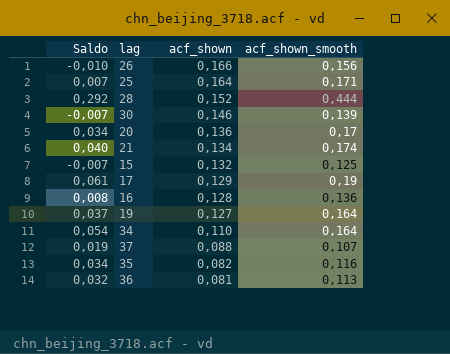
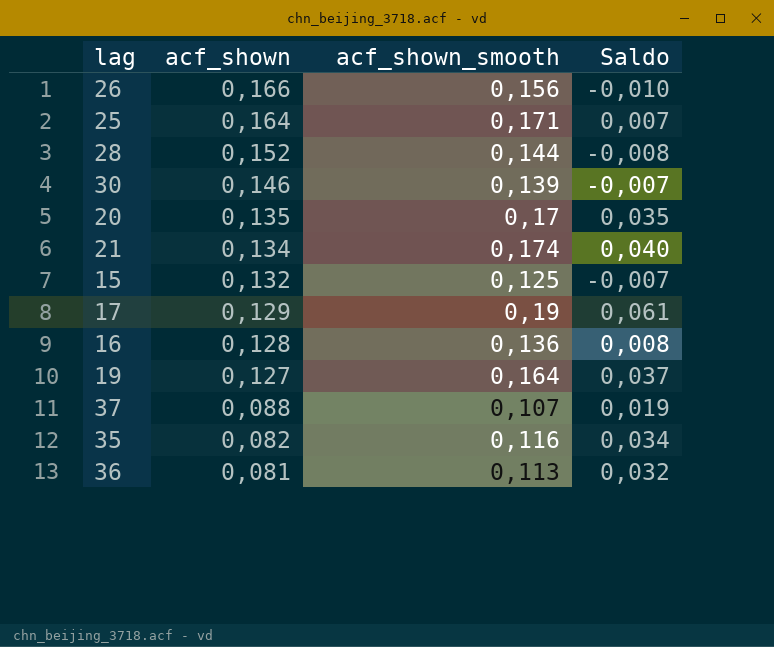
column Saldo | position: 1 -> 4
row 34: 0,054 | 0,110 | 0,164 -> none
28 | acf_shown_smooth: 0,444 -> 0,144
28 | Saldo: 0,292 -> -0,008
20 | acf_shown: 0,136 -> 0,135
20 | Saldo: 0,034 -> 0,035

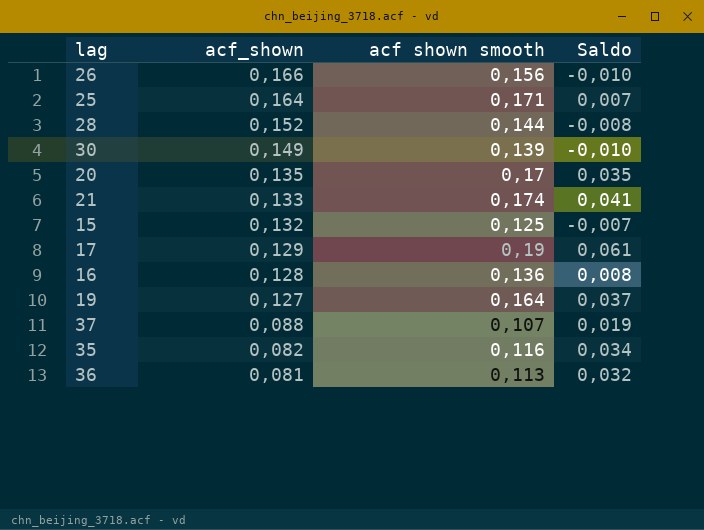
column name: acf_shown_smooth -> acf shown smooth
30 | acf_shown: 0,146 -> 0,149
30 | Saldo: -0,007 -> -0,010
21 | acf_shown: 0,134 -> 0,133
21 | Saldo: 0,040 -> 0,041

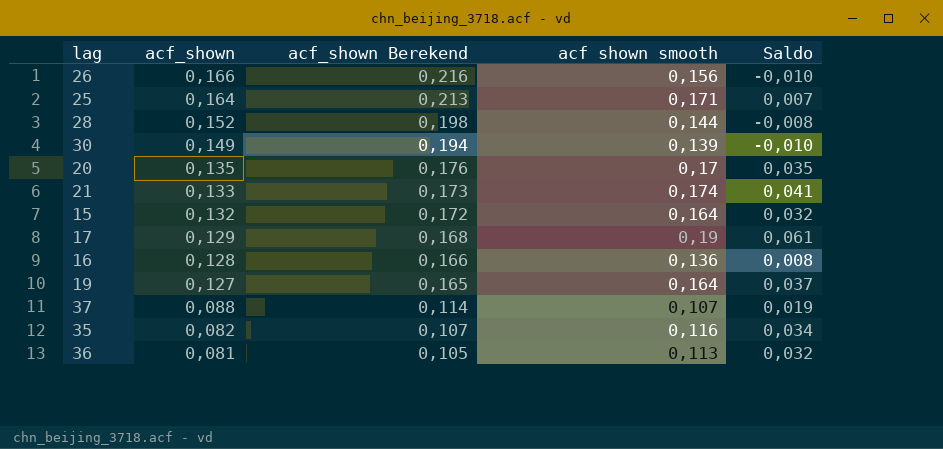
column acf_shown Berekend | formula: none -> [acf_shown] * 1,3
15 | acf shown smooth: 0,125 -> 0,164
15 | Saldo: -0,007 -> 0,032

